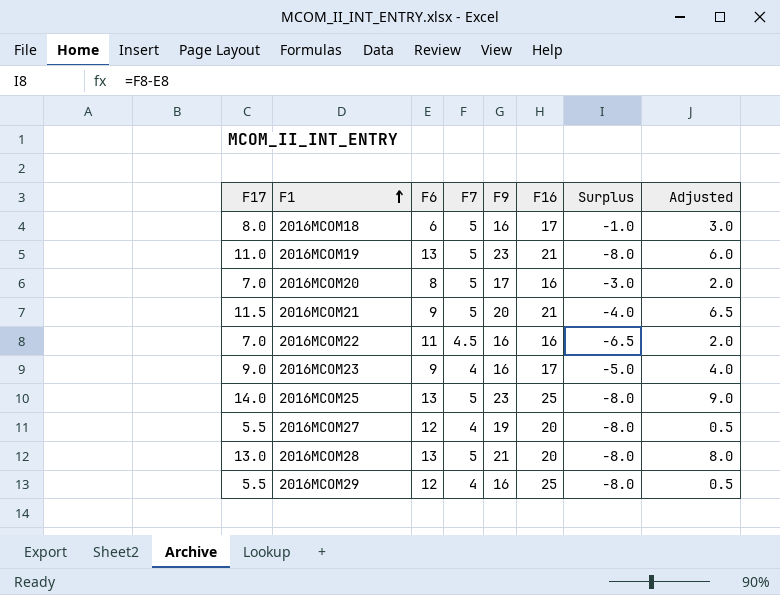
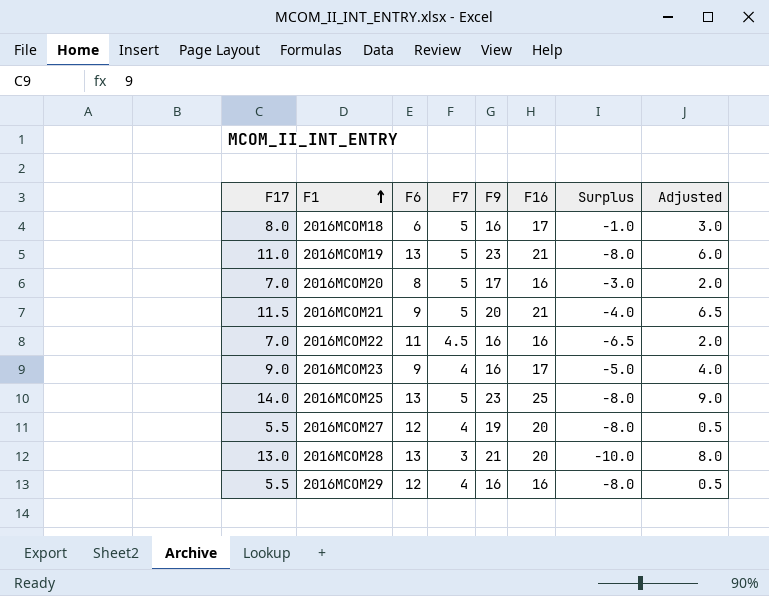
2016MCOM28 | F7: 5 -> 3
2016MCOM28 | Surplus: -8.0 -> -10.0
2016MCOM29 | F16: 25 -> 16

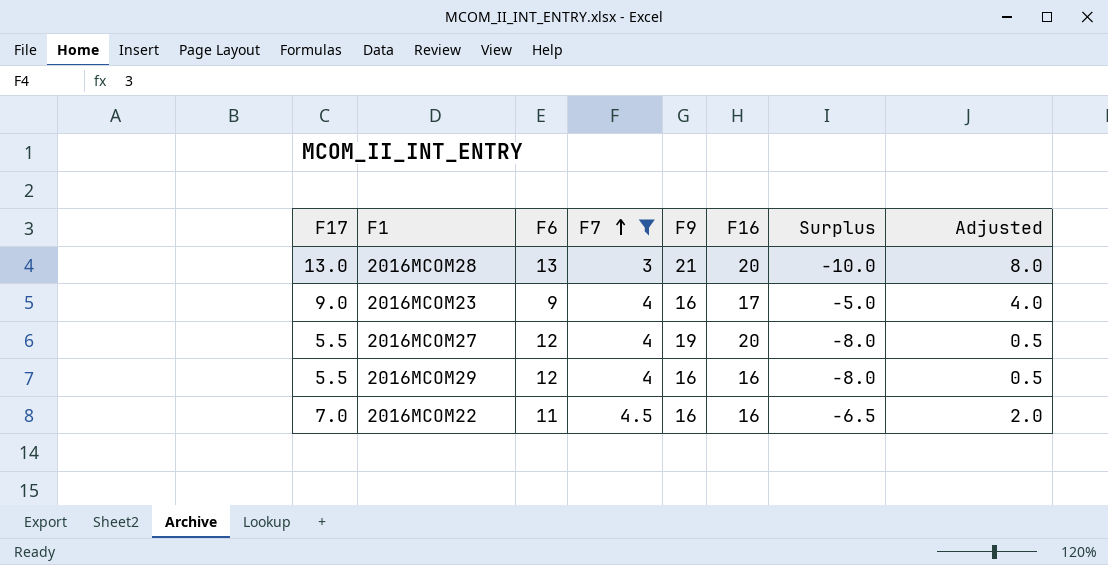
filter: none -> F7 != 5
row order: F1 ascending -> F7 ascending

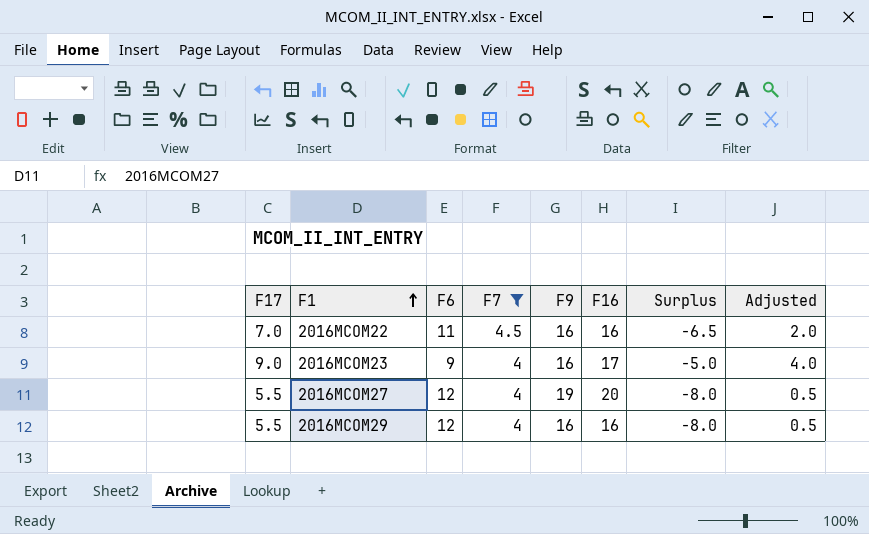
row order: F7 ascending -> F1 ascending
row 2016MCOM28: 13.0 | 13 | 3 | 21 | 20 | -10.0 | 8.0 -> none

